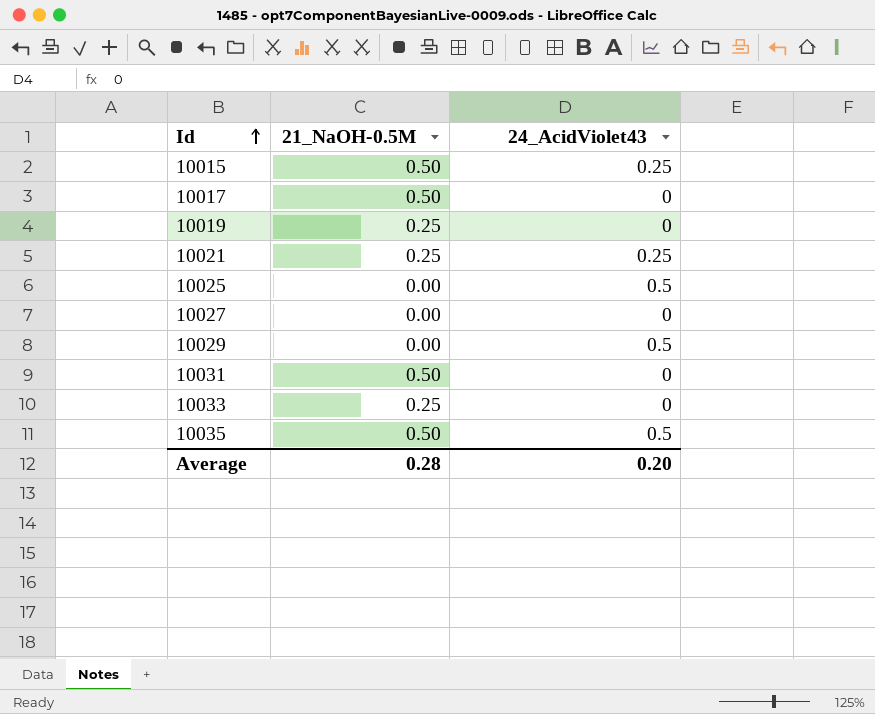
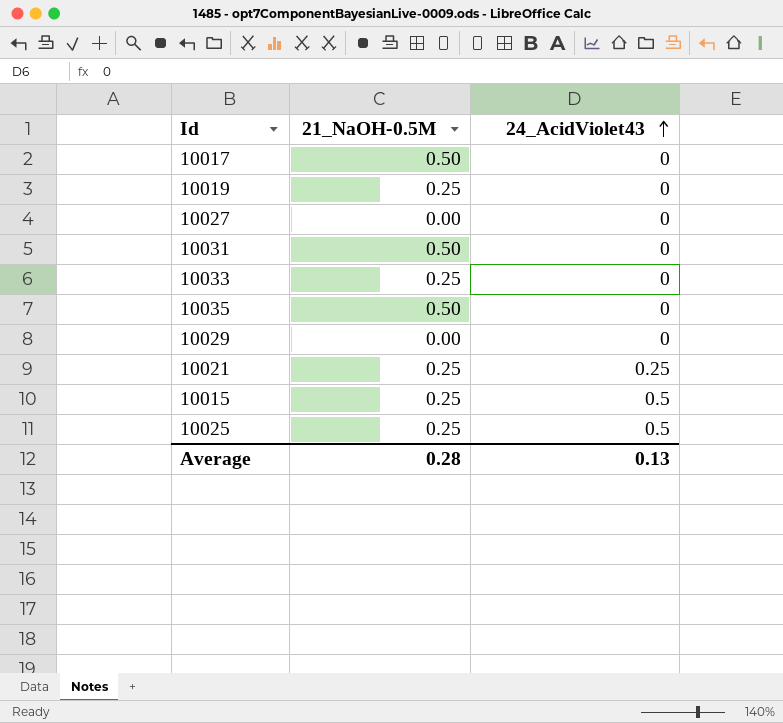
row order: Id ascending -> 24_AcidViolet43 ascending
10035 | 24_AcidViolet43: 0.5 -> 0
10029 | 24_AcidViolet43: 0.5 -> 0
10015 | 21_NaOH-0.5M: 0.50 -> 0.25
10015 | 24_AcidViolet43: 0.25 -> 0.5
10025 | 21_NaOH-0.5M: 0.00 -> 0.25
Average | 24_AcidViolet43: 0.20 -> 0.13

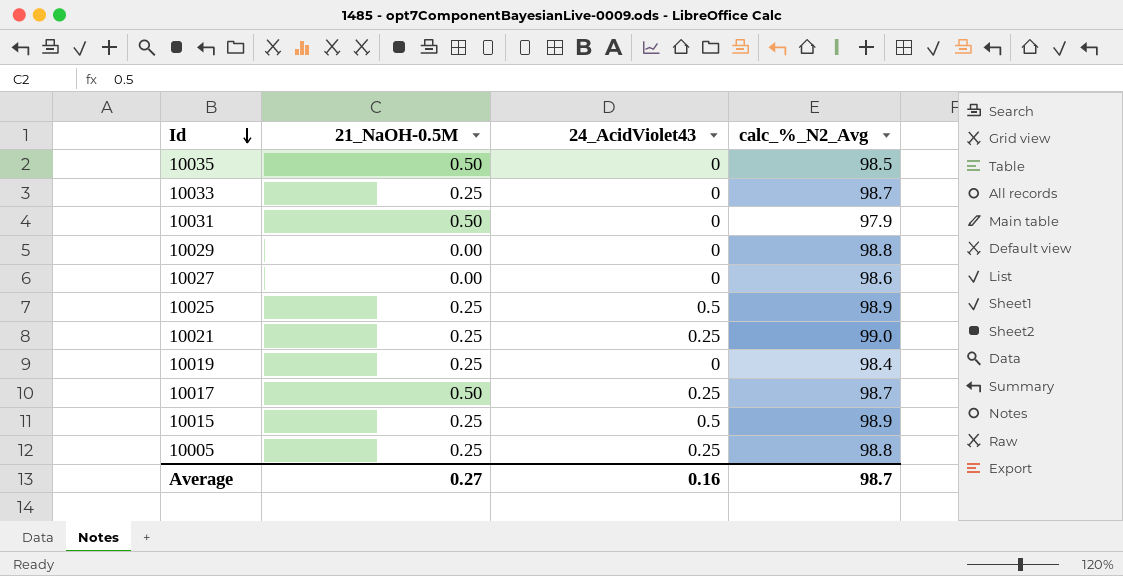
row order: 24_AcidViolet43 ascending -> Id descending
column calc_%_N2_Avg | position: none -> 4
10017 | 24_AcidViolet43: 0 -> 0.25
row 10005: none -> 0.25 | 0.25 | 98.8
Average | 21_NaOH-0.5M: 0.28 -> 0.27
Average | 24_AcidViolet43: 0.13 -> 0.16

